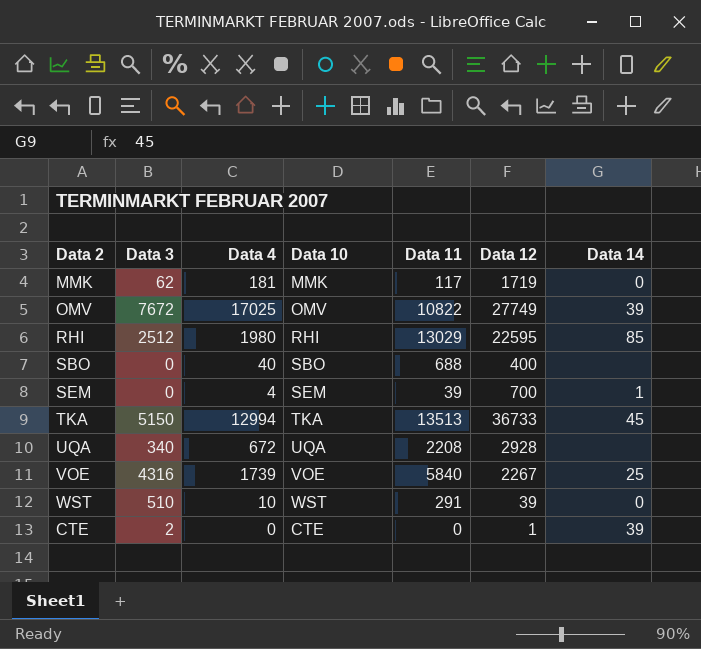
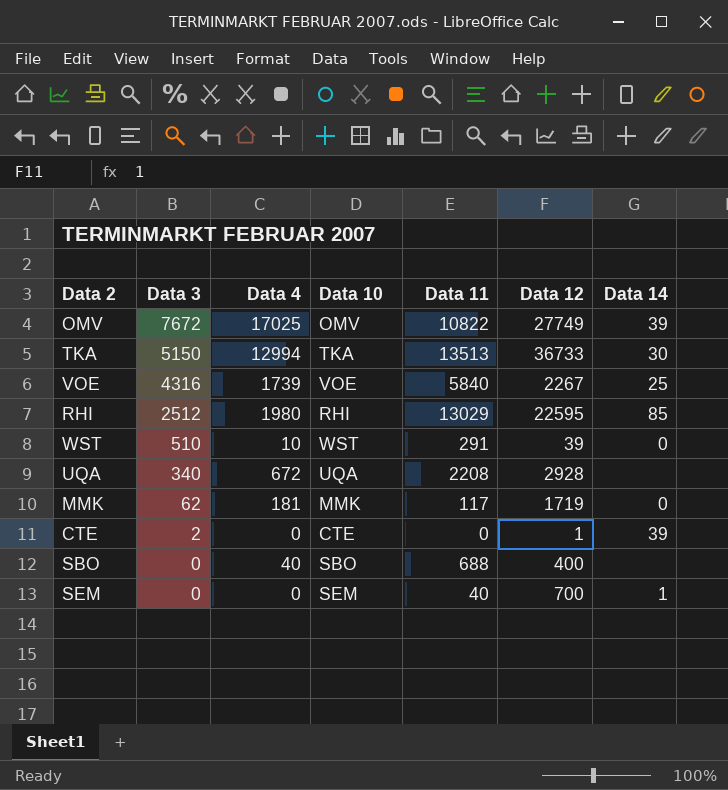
row order: none -> Data 3 descending
TKA | Data 14: 45 -> 30
SEM | Data 4: 4 -> 0
SEM | Data 11: 39 -> 40

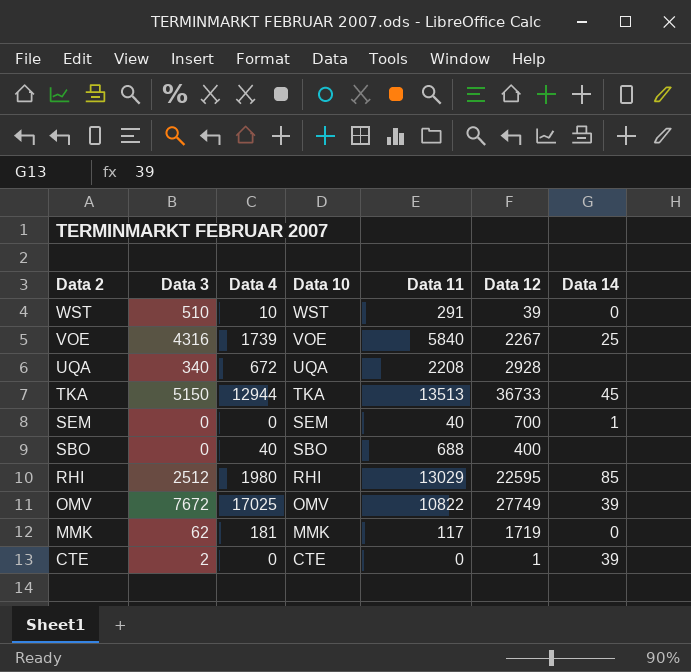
row order: Data 3 descending -> Data 2 descending
TKA | Data 4: 12994 -> 12944
TKA | Data 14: 30 -> 45

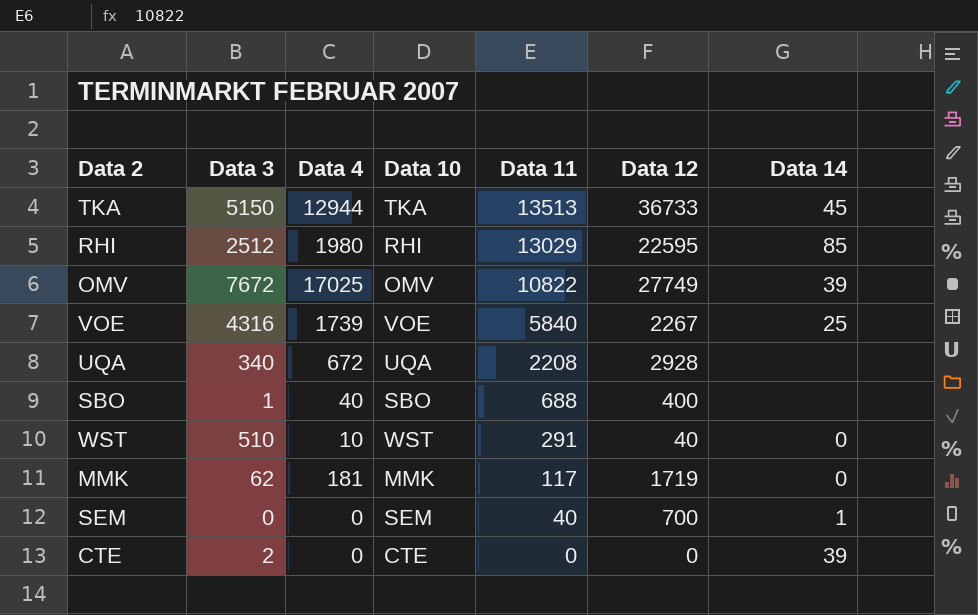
row order: Data 2 descending -> Data 11 descending
SBO | Data 3: 0 -> 1
WST | Data 12: 39 -> 40
CTE | Data 12: 1 -> 0

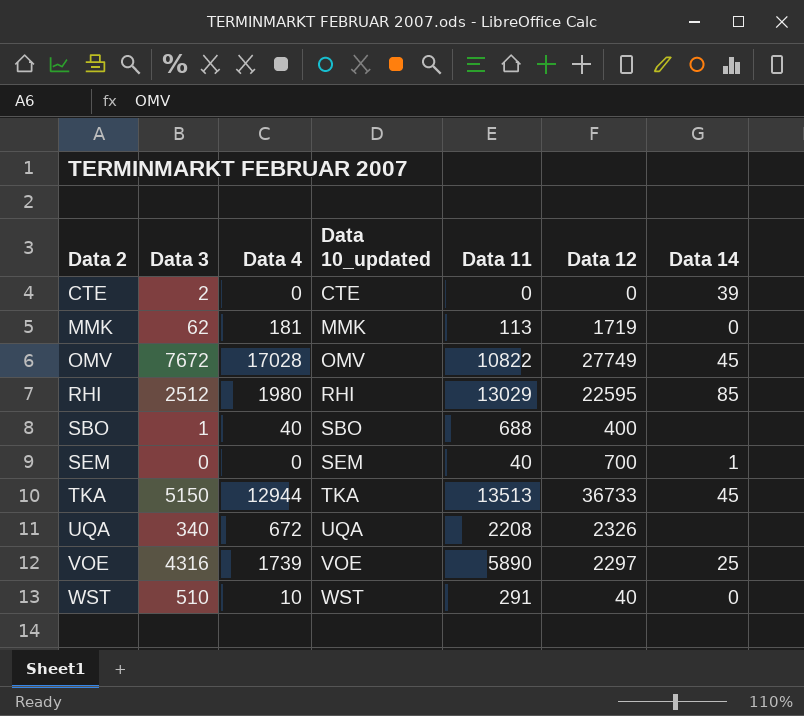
row order: Data 11 descending -> Data 2 ascending
column name: Data 10 -> Data 10_updated
MMK | Data 11: 117 -> 113
OMV | Data 4: 17025 -> 17028
OMV | Data 14: 39 -> 45
UQA | Data 12: 2928 -> 2326
VOE | Data 11: 5840 -> 5890
VOE | Data 12: 2267 -> 2297

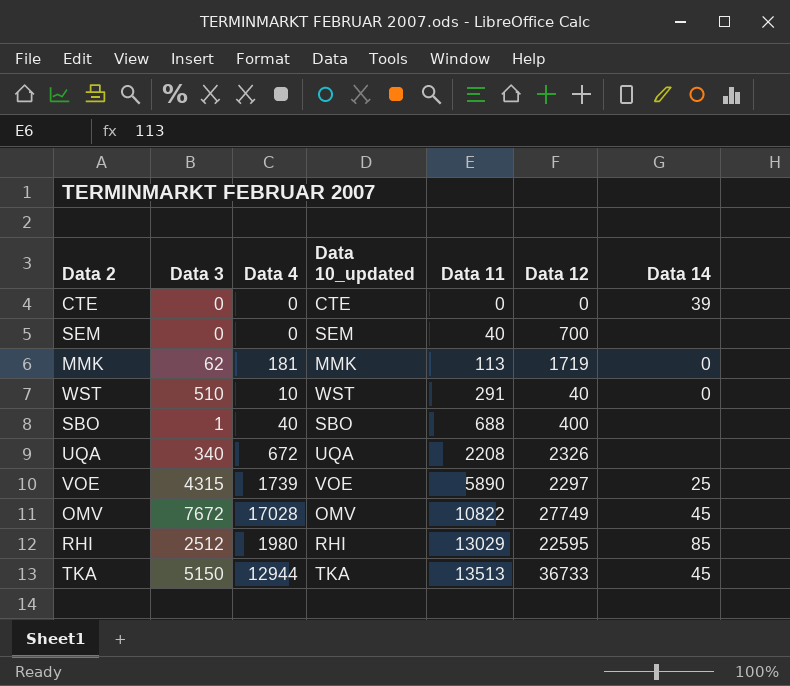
row order: Data 2 ascending -> Data 11 ascending
CTE | Data 3: 2 -> 0
SEM | Data 14: 1 -> none
VOE | Data 3: 4316 -> 4315

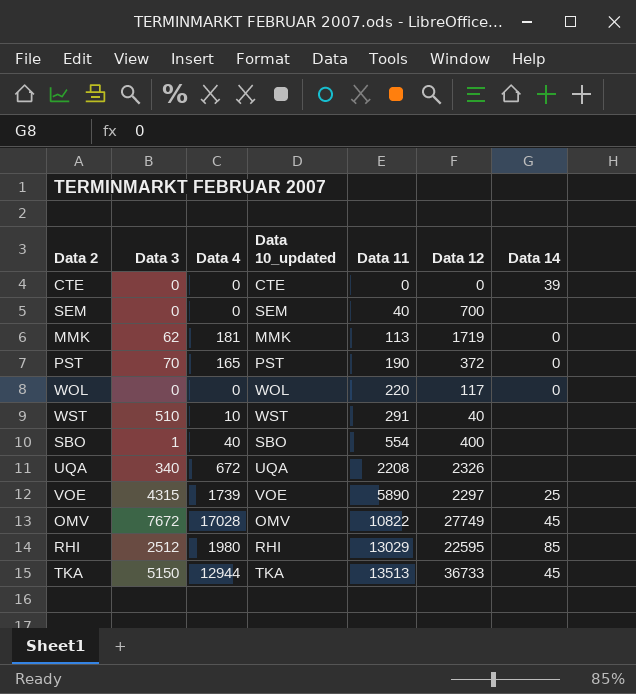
row PST: none -> 70 | 165 | PST | 190 | 372 | 0
row WOL: none -> 0 | 0 | WOL | 220 | 117 | 0
WST | Data 14: 0 -> none
SBO | Data 11: 688 -> 554

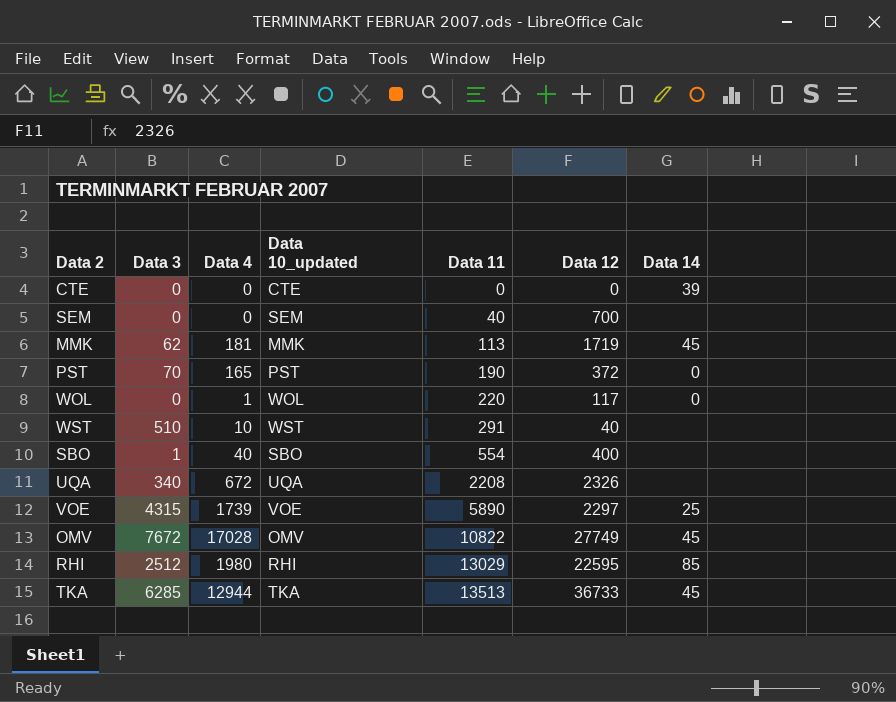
MMK | Data 14: 0 -> 45
WOL | Data 4: 0 -> 1
TKA | Data 3: 5150 -> 6285

